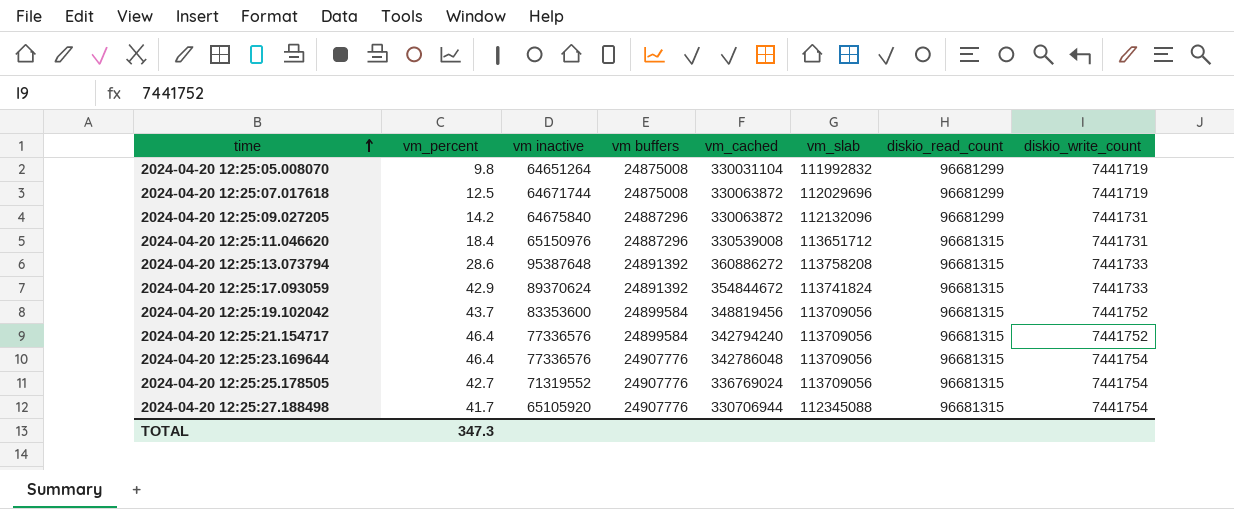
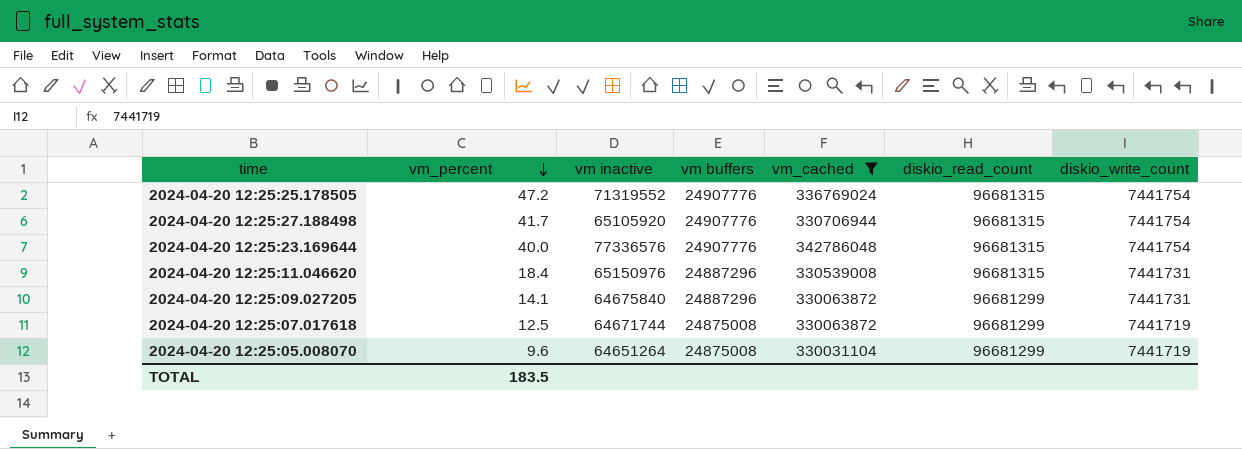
filter: none -> vm_cached <= 342786048
row order: time ascending -> vm_percent descending
column vm_slab | position: 6 -> none
2024-04-20 12:25:25.178505 | vm_percent: 42.7 -> 47.2
2024-04-20 12:25:23.169644 | vm_percent: 46.4 -> 40.0
2024-04-20 12:25:09.027205 | vm_percent: 14.2 -> 14.1
2024-04-20 12:25:05.008070 | vm_percent: 9.8 -> 9.6
TOTAL | vm_percent: 347.3 -> 183.5

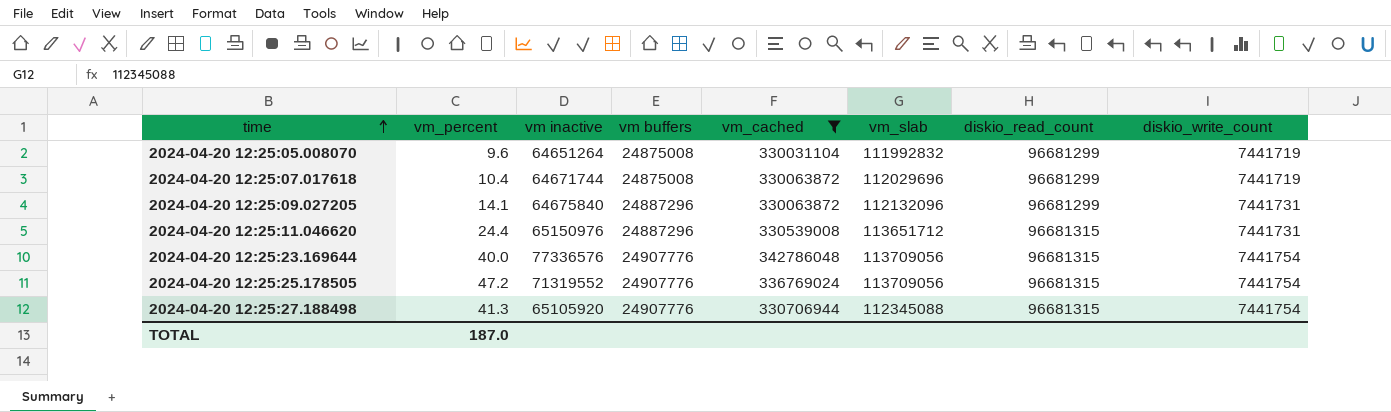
row order: vm_percent descending -> time ascending
column vm_slab | position: none -> 6
2024-04-20 12:25:07.017618 | vm_percent: 12.5 -> 10.4
2024-04-20 12:25:11.046620 | vm_percent: 18.4 -> 24.4
2024-04-20 12:25:27.188498 | vm_percent: 41.7 -> 41.3
TOTAL | vm_percent: 183.5 -> 187.0

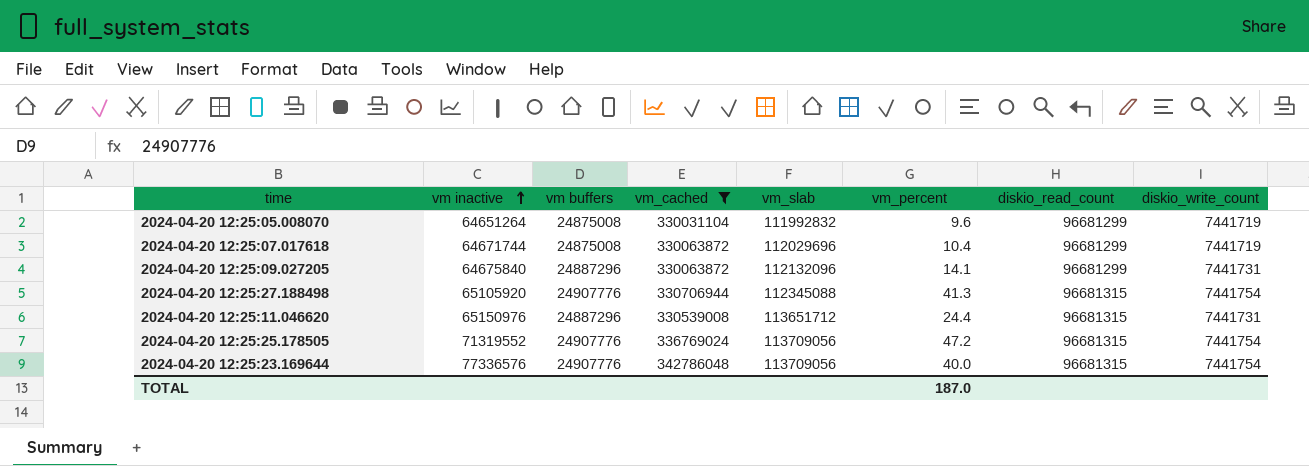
row order: time ascending -> vm inactive ascending
column vm_percent | position: 2 -> 6

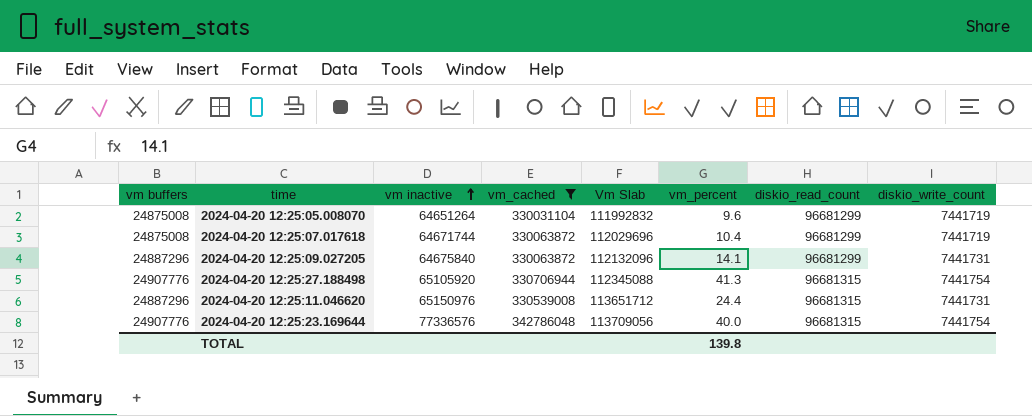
column vm buffers | position: 3 -> 1
column name: vm_slab -> Vm Slab
row 2024-04-20 12:25:25.178505: 71319552 | 24907776 | 336769024 | 113709056 | 47.2 | 96681315 | 7441754 -> none
TOTAL | vm_percent: 187.0 -> 139.8

